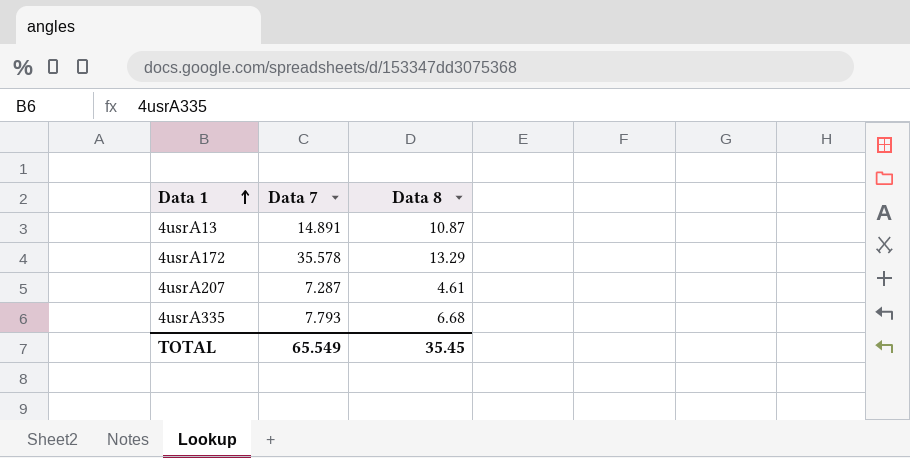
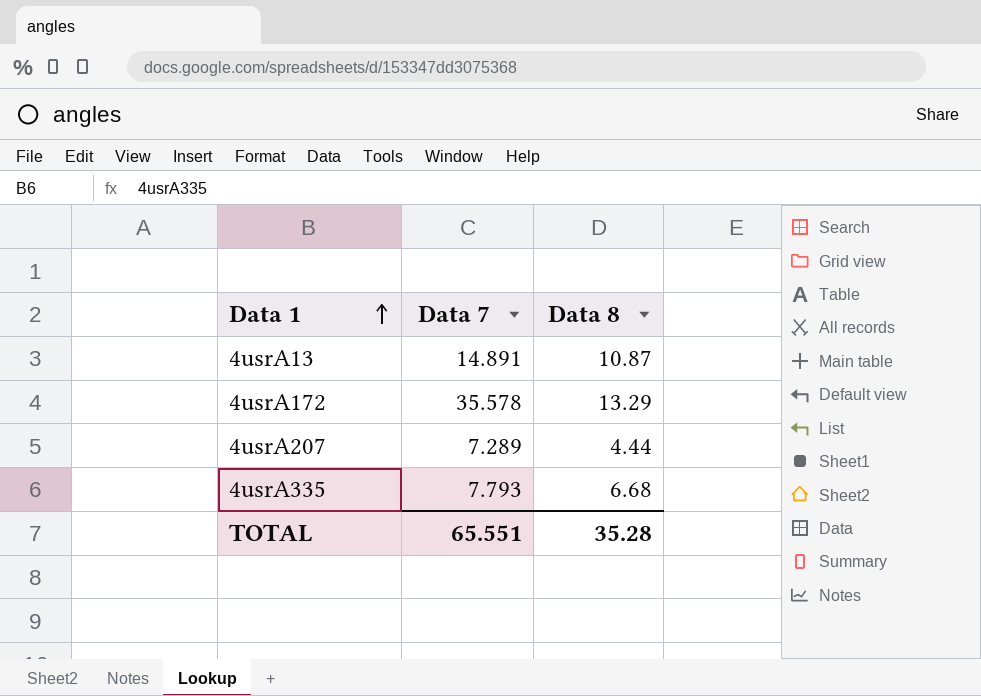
4usrA207 | Data 7: 7.287 -> 7.289
4usrA207 | Data 8: 4.61 -> 4.44
TOTAL | Data 7: 65.549 -> 65.551
TOTAL | Data 8: 35.45 -> 35.28

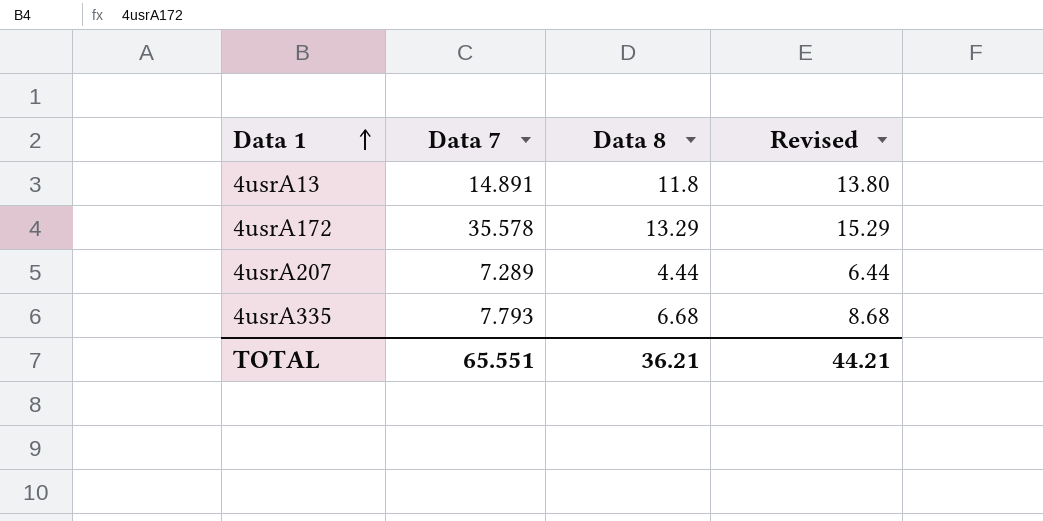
column Revised | formula: none -> [Data 8] + 2
4usrA13 | Data 8: 10.87 -> 11.8
TOTAL | Data 8: 35.28 -> 36.21

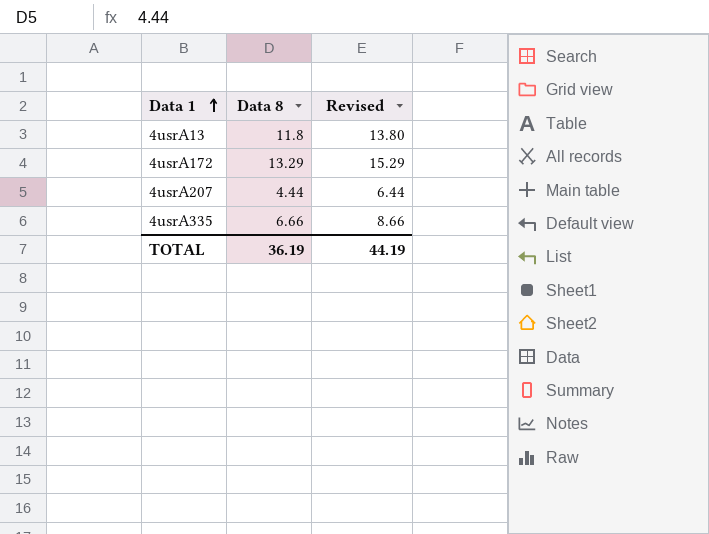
column Data 7 | position: 2 -> none
4usrA335 | Data 8: 6.68 -> 6.66
4usrA335 | Revised: 8.68 -> 8.66
TOTAL | Data 8: 36.21 -> 36.19
TOTAL | Revised: 44.21 -> 44.19

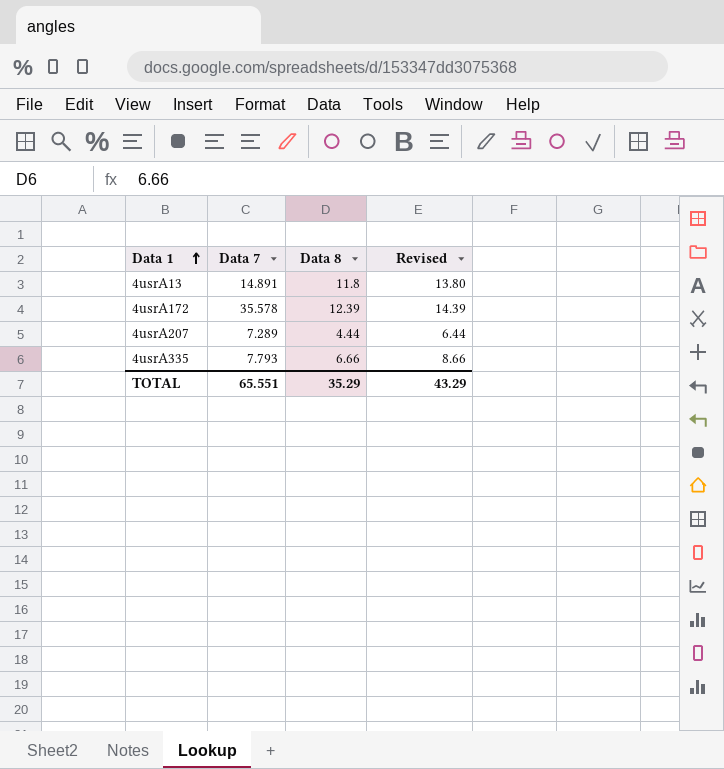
column Data 7 | position: none -> 2
4usrA172 | Data 8: 13.29 -> 12.39
4usrA172 | Revised: 15.29 -> 14.39
TOTAL | Data 8: 36.19 -> 35.29
TOTAL | Revised: 44.19 -> 43.29

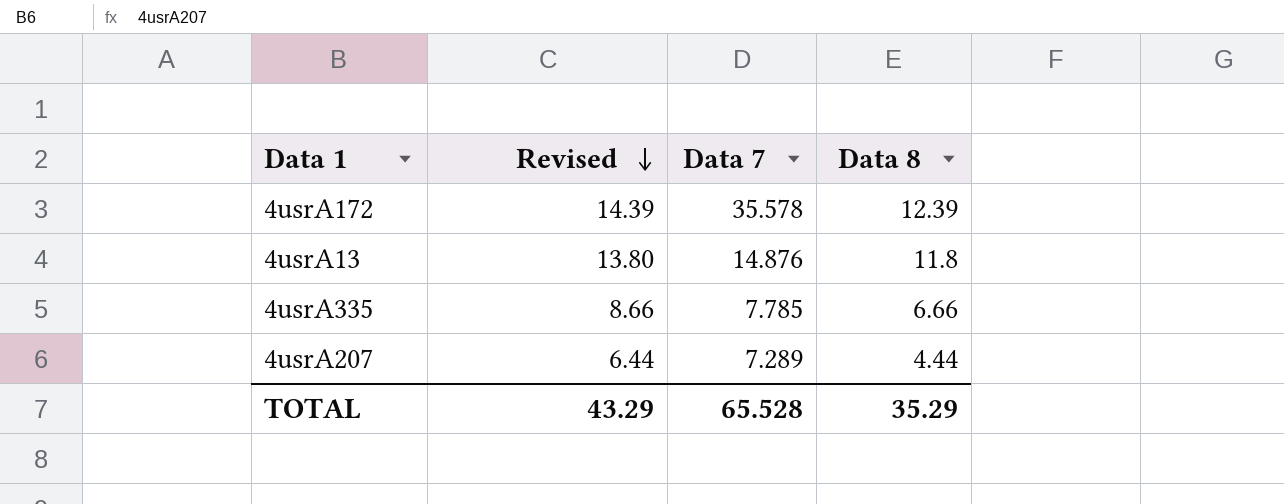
row order: Data 1 ascending -> Revised descending
column Revised | position: 4 -> 2
4usrA13 | Data 7: 14.891 -> 14.876
4usrA335 | Data 7: 7.793 -> 7.785
TOTAL | Data 7: 65.551 -> 65.528

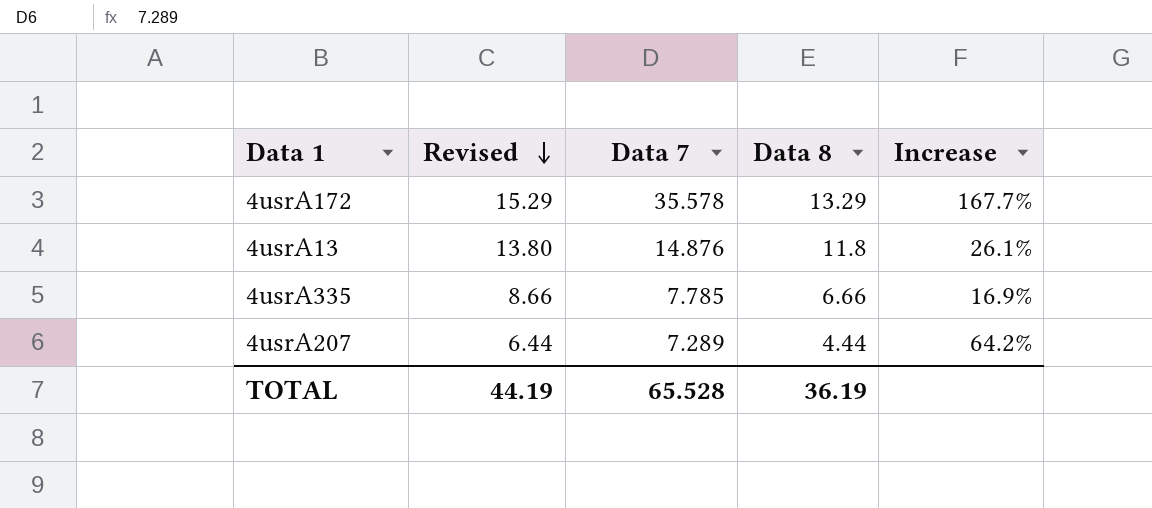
column Increase | formula: none -> ([Data 7] - [Data 8]) / [Data 8]
4usrA172 | Revised: 14.39 -> 15.29
4usrA172 | Data 8: 12.39 -> 13.29
TOTAL | Revised: 43.29 -> 44.19
TOTAL | Data 8: 35.29 -> 36.19

